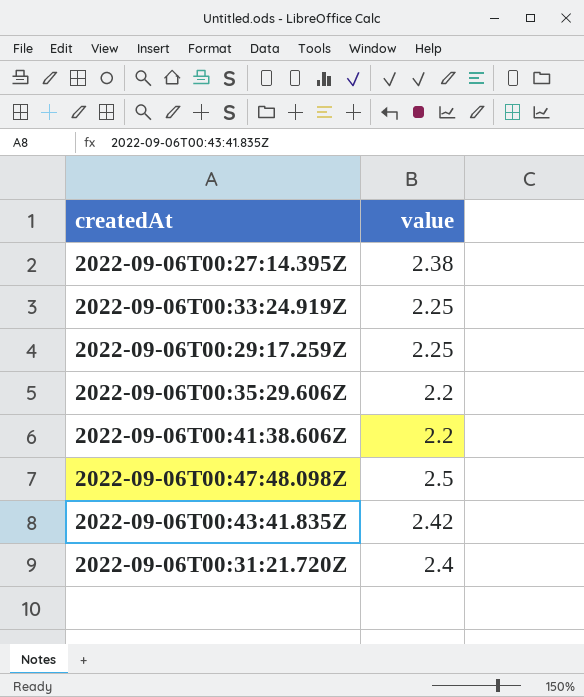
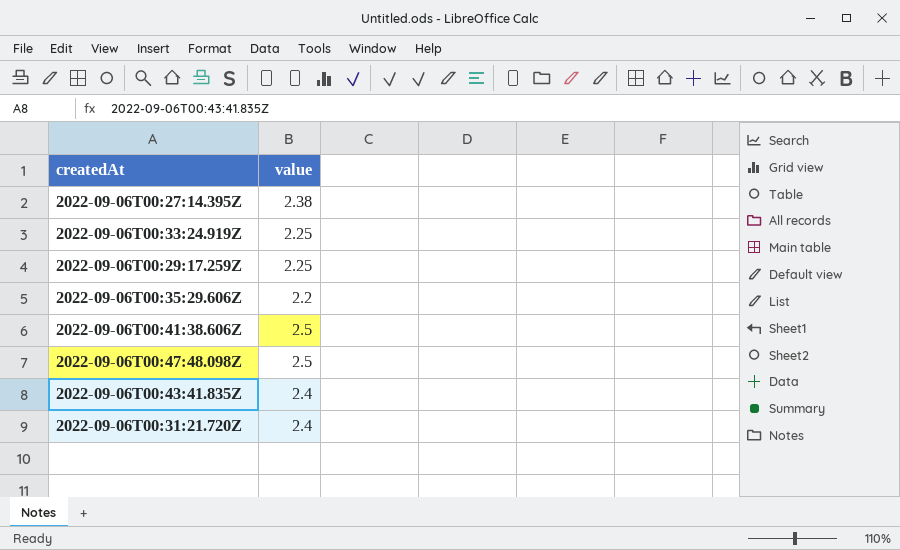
2022-09-06T00:41:38.606Z | value: 2.2 -> 2.5
2022-09-06T00:43:41.835Z | value: 2.42 -> 2.4

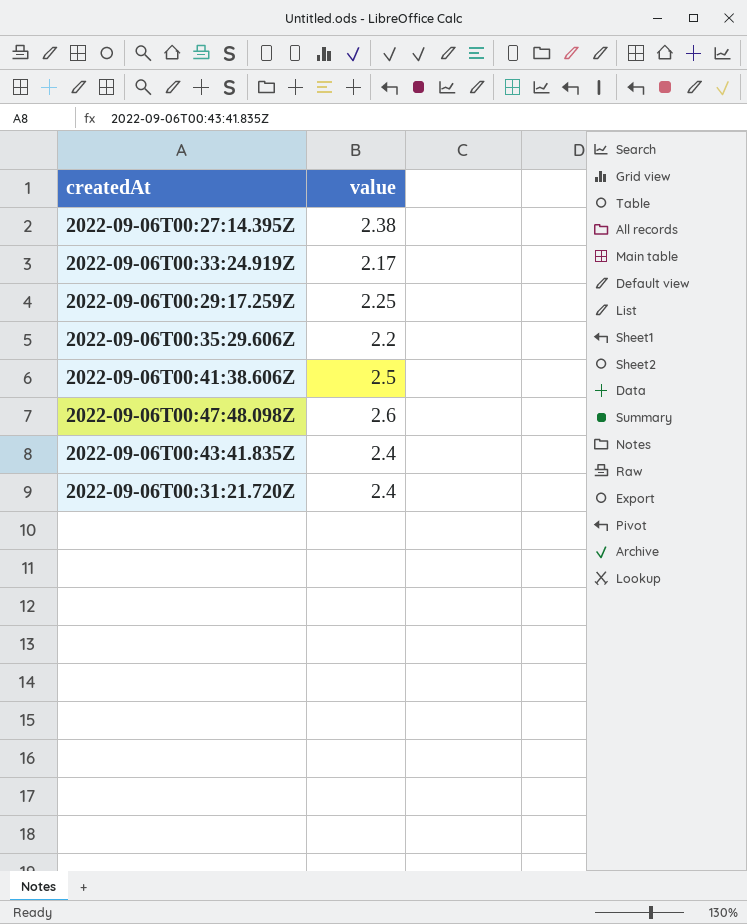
2022-09-06T00:33:24.919Z | value: 2.25 -> 2.17
2022-09-06T00:47:48.098Z | value: 2.5 -> 2.6

